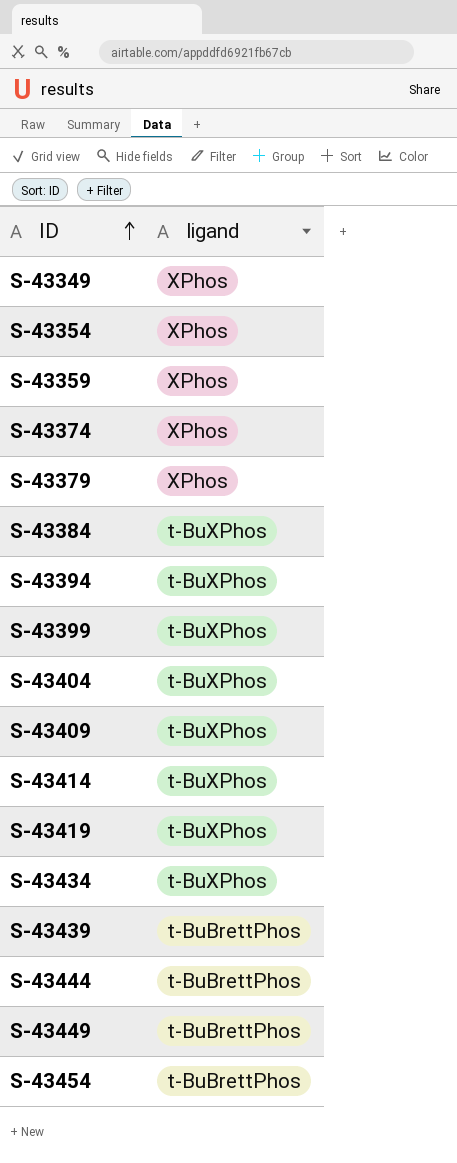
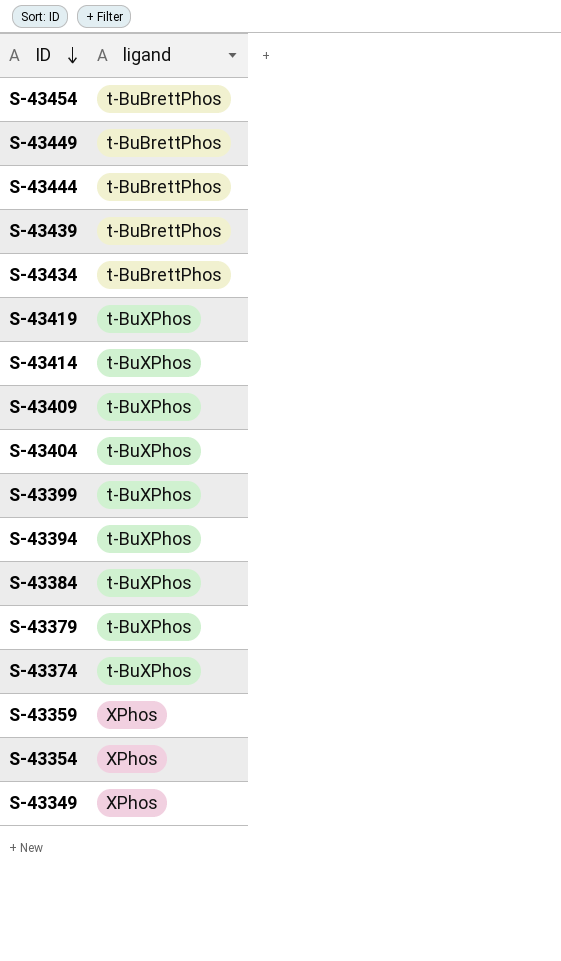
row order: ID ascending -> ID descending
S-43434 | ligand: t-BuXPhos -> t-BuBrettPhos
S-43379 | ligand: XPhos -> t-BuXPhos
S-43374 | ligand: XPhos -> t-BuXPhos

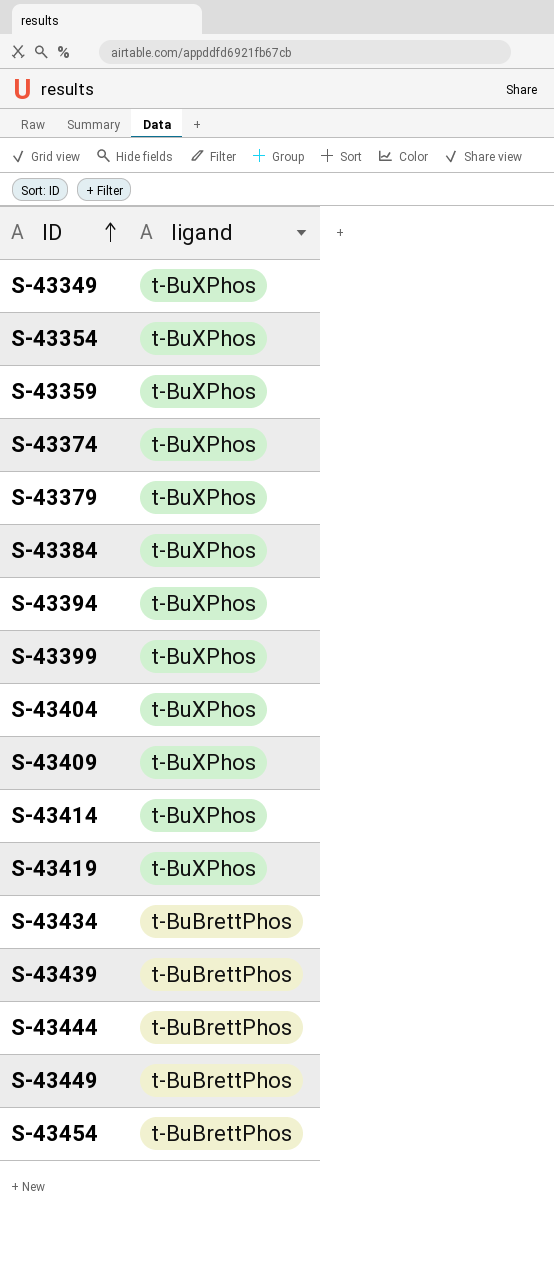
row order: ID descending -> ID ascending
S-43349 | ligand: XPhos -> t-BuXPhos
S-43354 | ligand: XPhos -> t-BuXPhos
S-43359 | ligand: XPhos -> t-BuXPhos

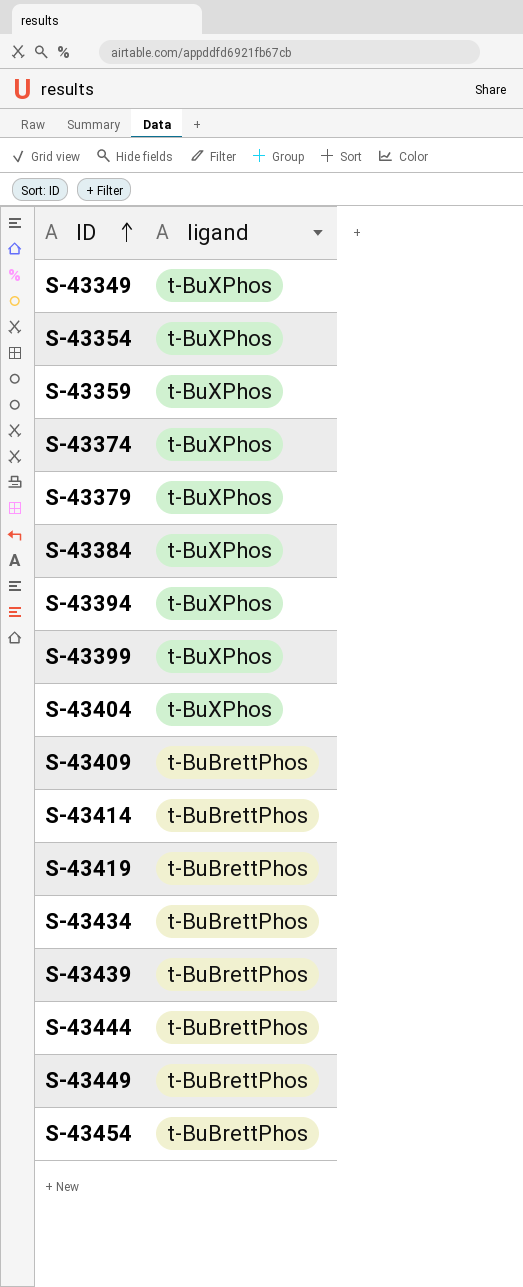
S-43409 | ligand: t-BuXPhos -> t-BuBrettPhos
S-43414 | ligand: t-BuXPhos -> t-BuBrettPhos
S-43419 | ligand: t-BuXPhos -> t-BuBrettPhos

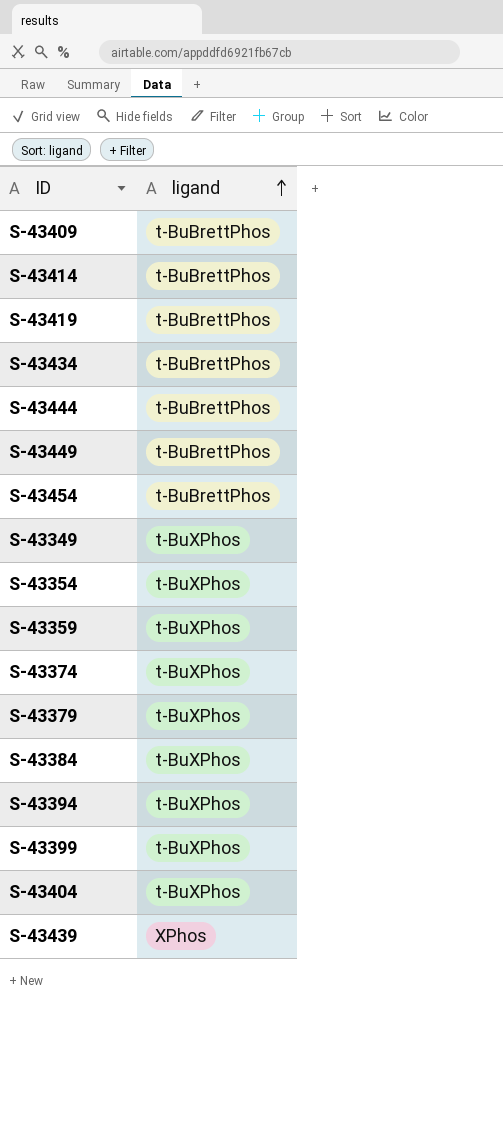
row order: ID ascending -> ligand ascending
S-43439 | ligand: t-BuBrettPhos -> XPhos

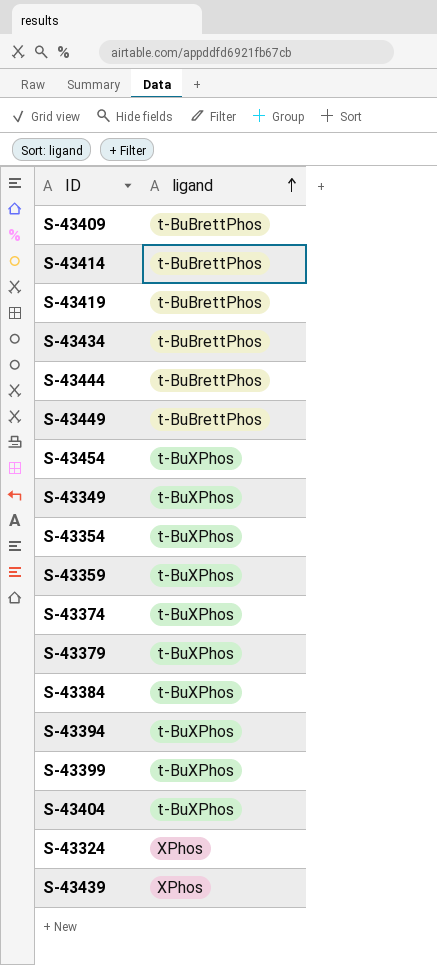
S-43454 | ligand: t-BuBrettPhos -> t-BuXPhos
row S-43324: none -> XPhos

